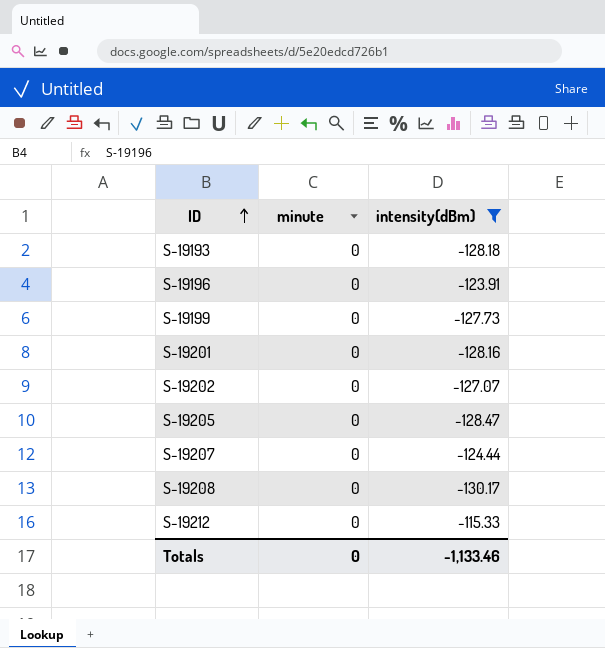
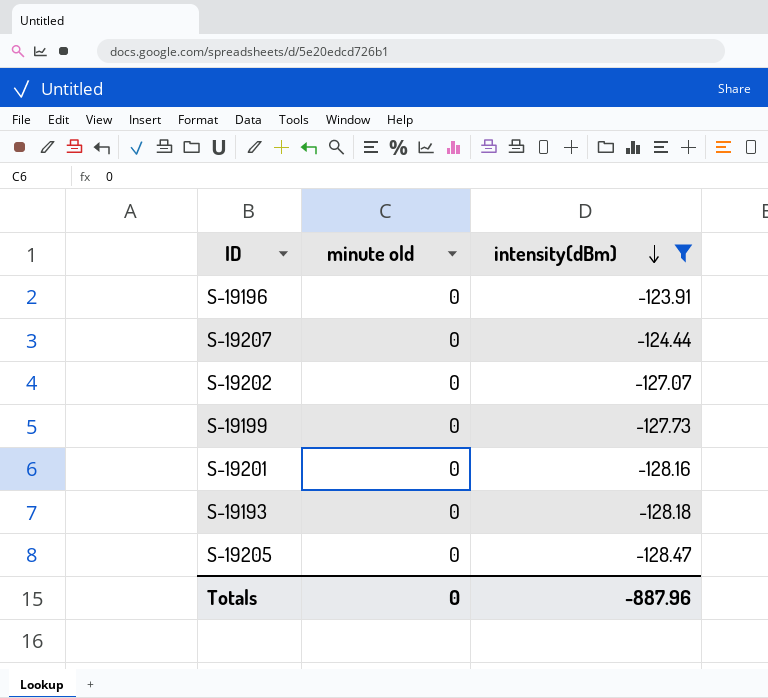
row order: ID ascending -> intensity(dBm) descending
column name: minute -> minute old
row S-19208: 0 | -130.17 -> none
row S-19212: 0 | -115.33 -> none
Totals | intensity(dBm): -1,133.46 -> -887.96

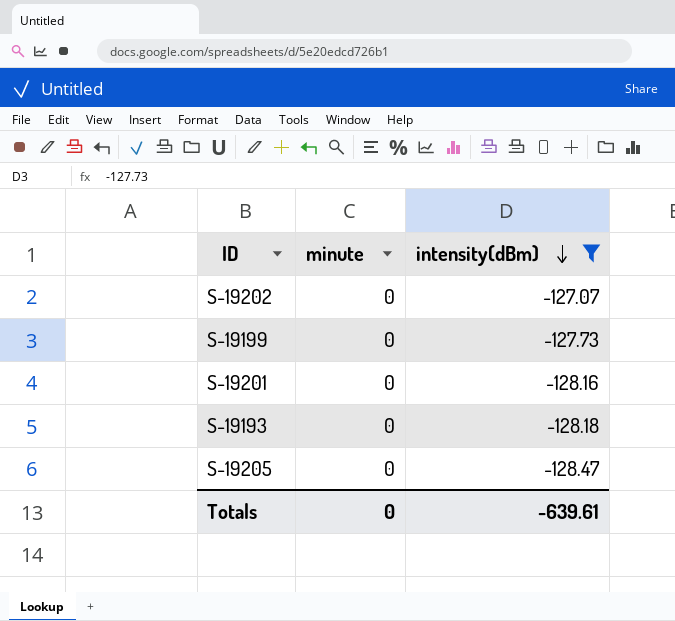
column name: minute old -> minute
row S-19196: 0 | -123.91 -> none
row S-19207: 0 | -124.44 -> none
Totals | intensity(dBm): -887.96 -> -639.61

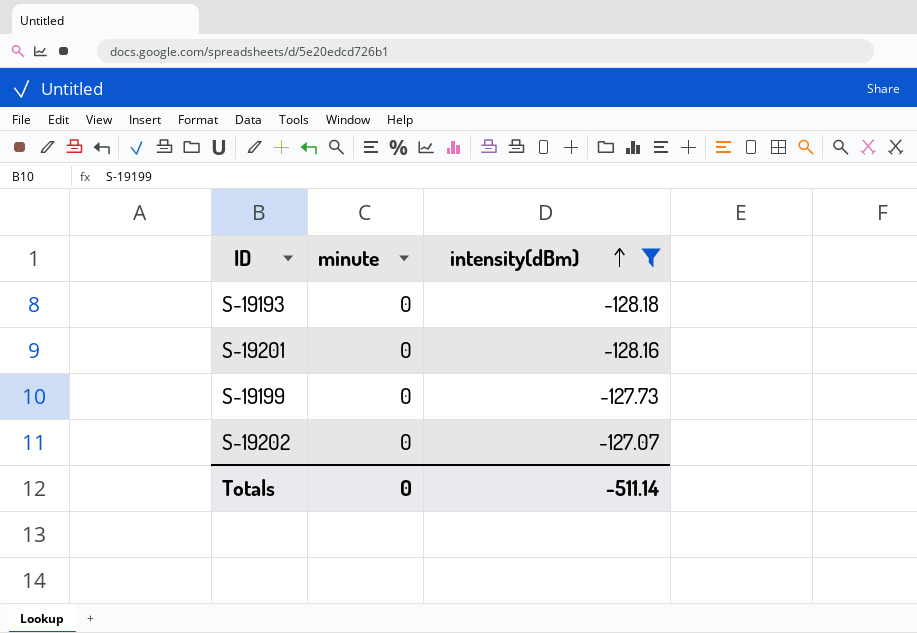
row order: intensity(dBm) descending -> intensity(dBm) ascending
row S-19205: 0 | -128.47 -> none
Totals | intensity(dBm): -639.61 -> -511.14

